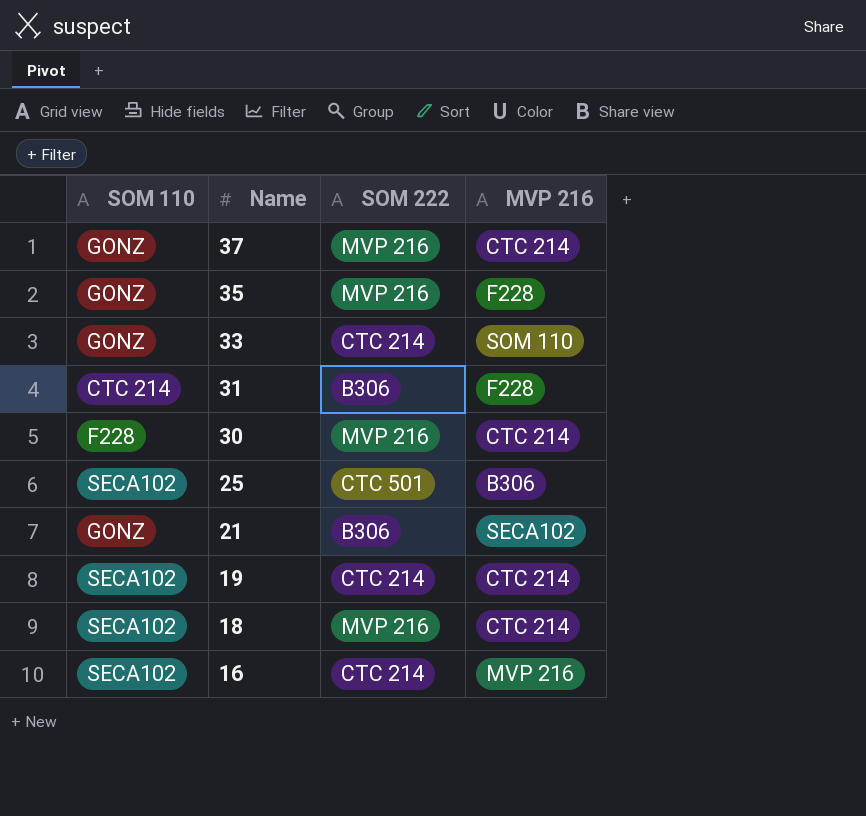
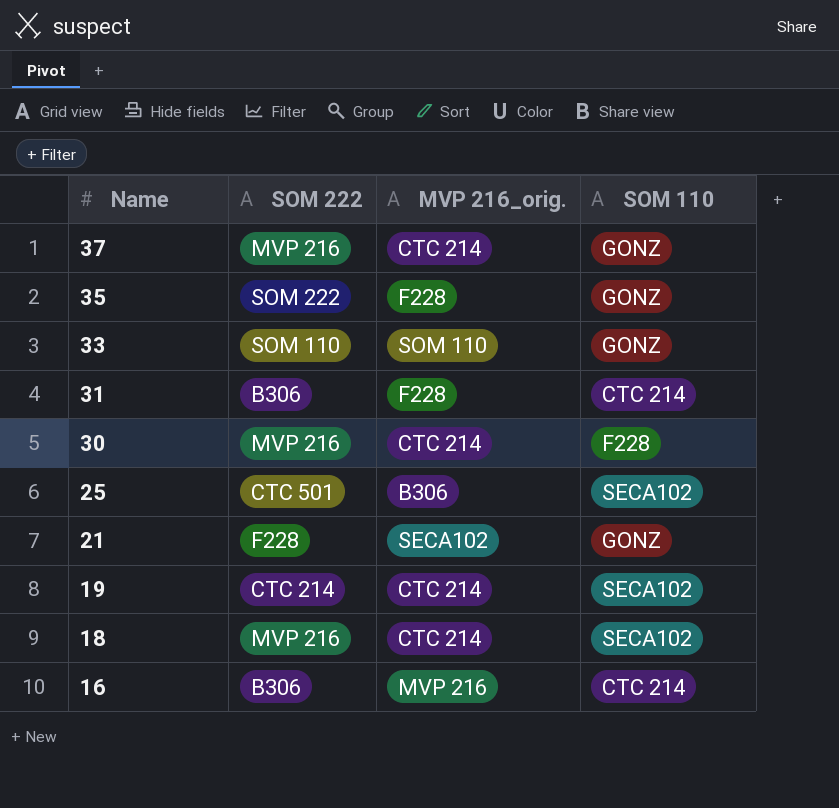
column name: MVP 216 -> MVP 216_orig.
column SOM 110 | position: 1 -> 4
35 | SOM 222: MVP 216 -> SOM 222
33 | SOM 222: CTC 214 -> SOM 110
21 | SOM 222: B306 -> F228
16 | SOM 222: CTC 214 -> B306
16 | SOM 110: SECA102 -> CTC 214

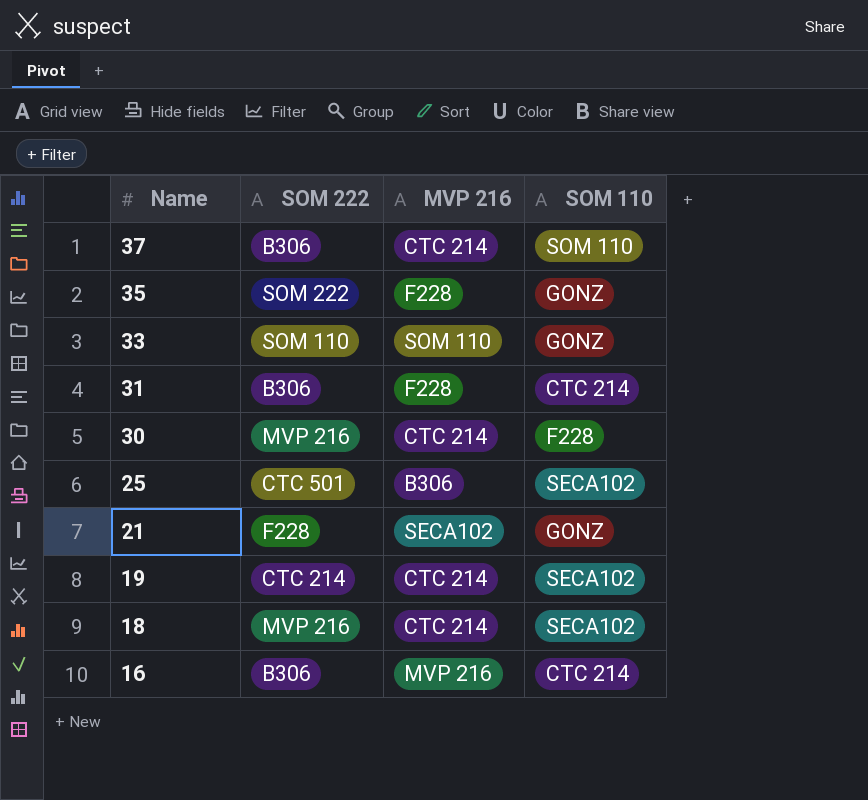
column name: MVP 216_orig. -> MVP 216
37 | SOM 222: MVP 216 -> B306
37 | SOM 110: GONZ -> SOM 110

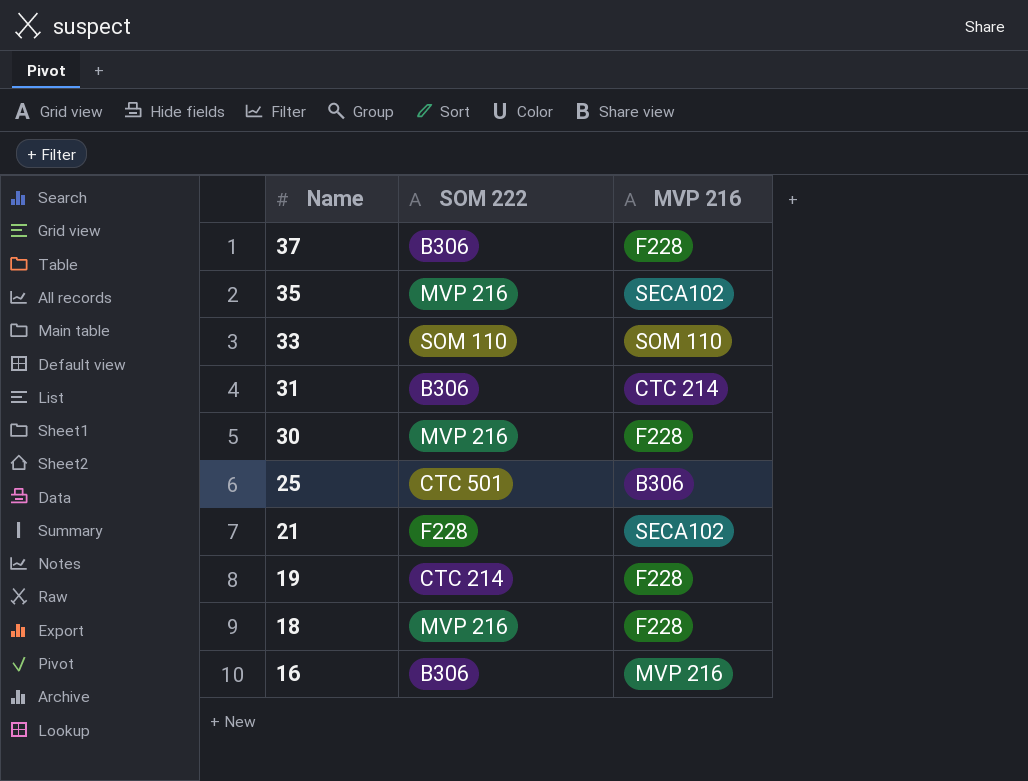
column SOM 110 | position: 4 -> none
37 | MVP 216: CTC 214 -> F228
35 | SOM 222: SOM 222 -> MVP 216
35 | MVP 216: F228 -> SECA102
31 | MVP 216: F228 -> CTC 214
30 | MVP 216: CTC 214 -> F228
19 | MVP 216: CTC 214 -> F228
18 | MVP 216: CTC 214 -> F228

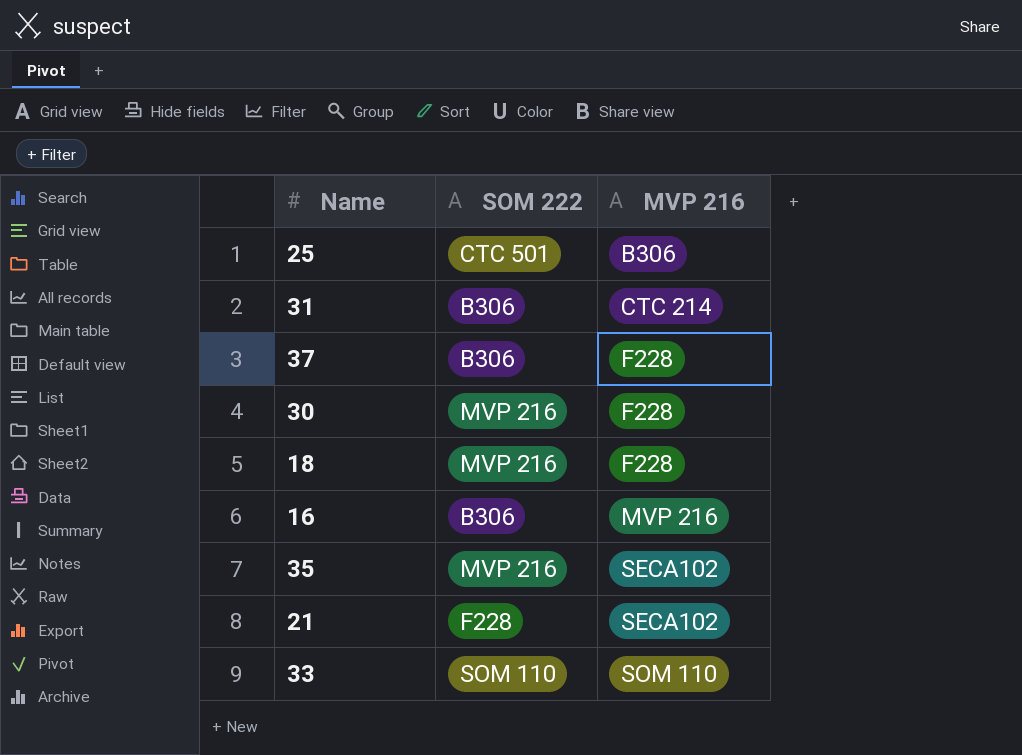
row order: Name descending -> MVP 216 ascending
row 19: CTC 214 | F228 -> none

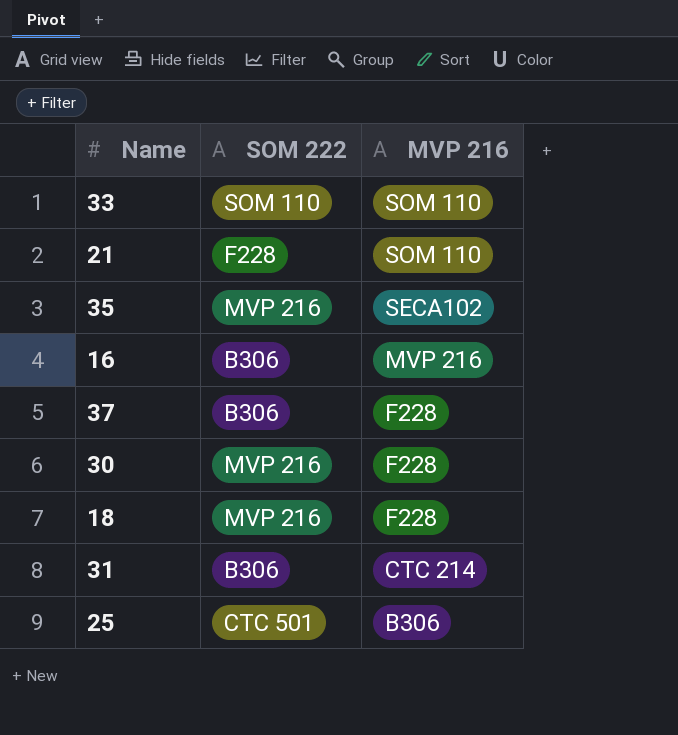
row order: MVP 216 ascending -> MVP 216 descending
21 | MVP 216: SECA102 -> SOM 110

